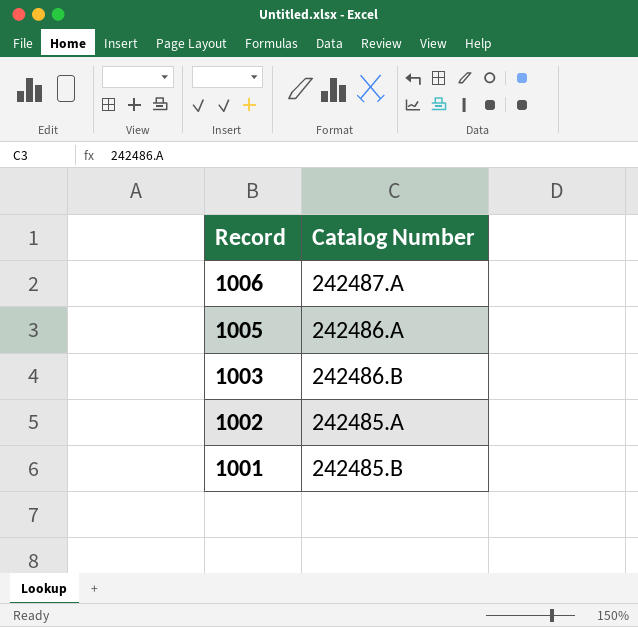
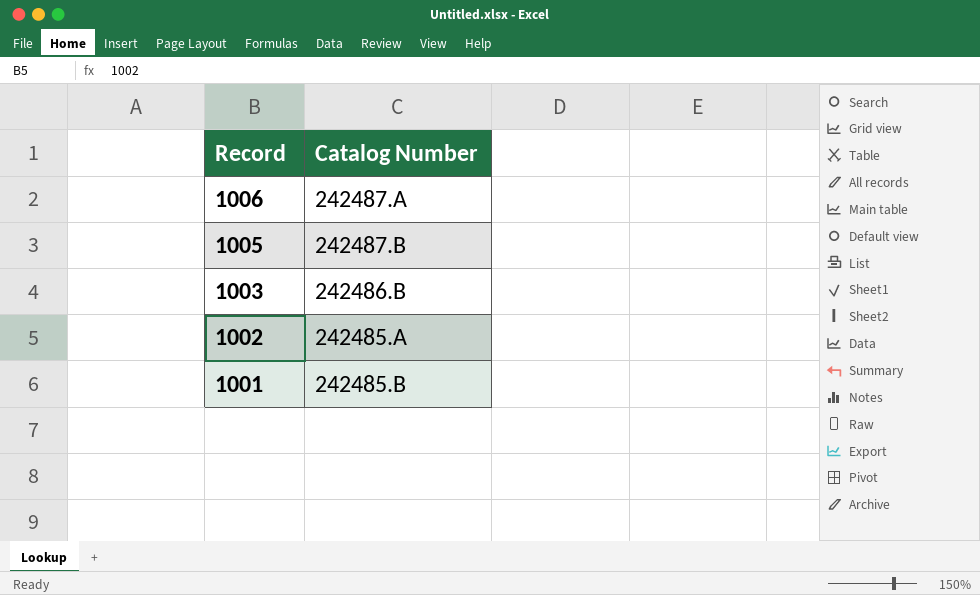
1005 | Catalog Number: 242486.A -> 242487.B

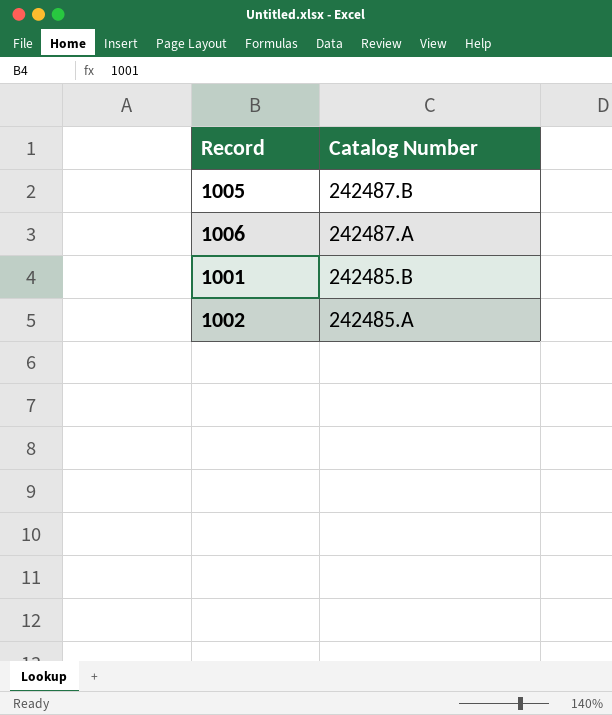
row order: Record descending -> Catalog Number descending
row 1003: 242486.B -> none

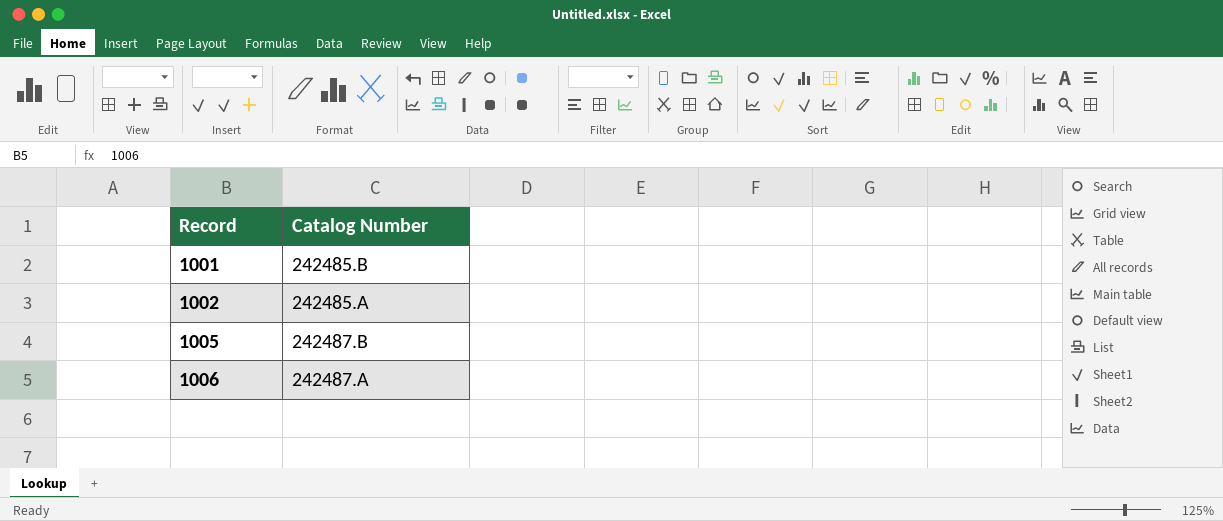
row order: Catalog Number descending -> Record ascending

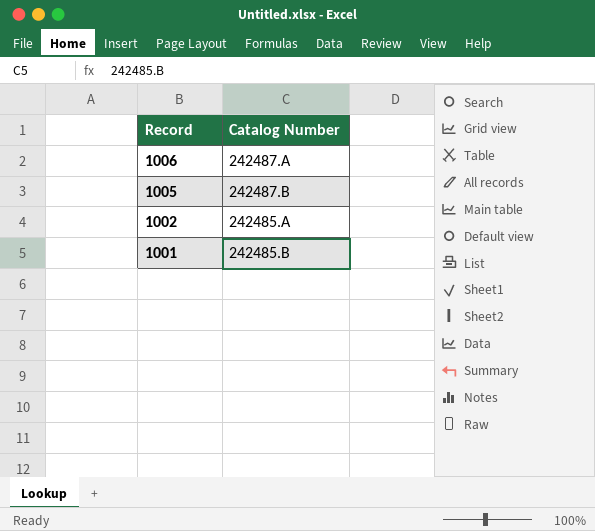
row order: Record ascending -> Record descending

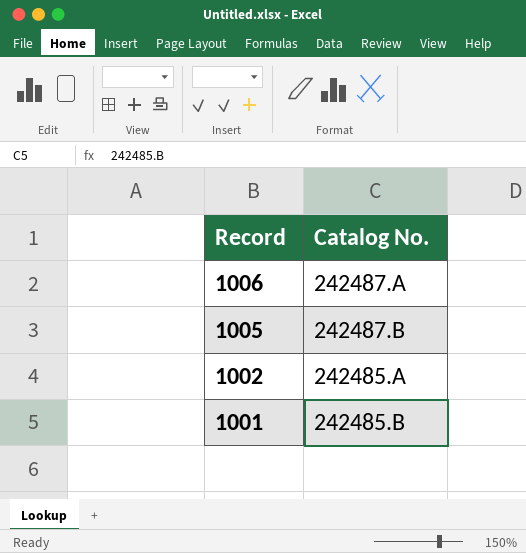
column name: Catalog Number -> Catalog No.

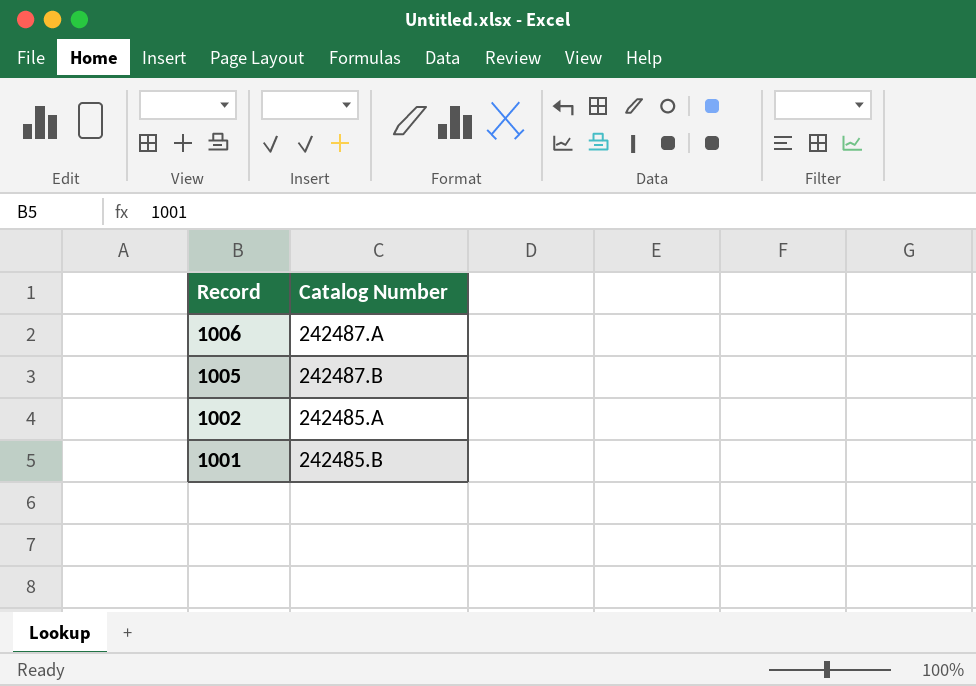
column name: Catalog No. -> Catalog Number

